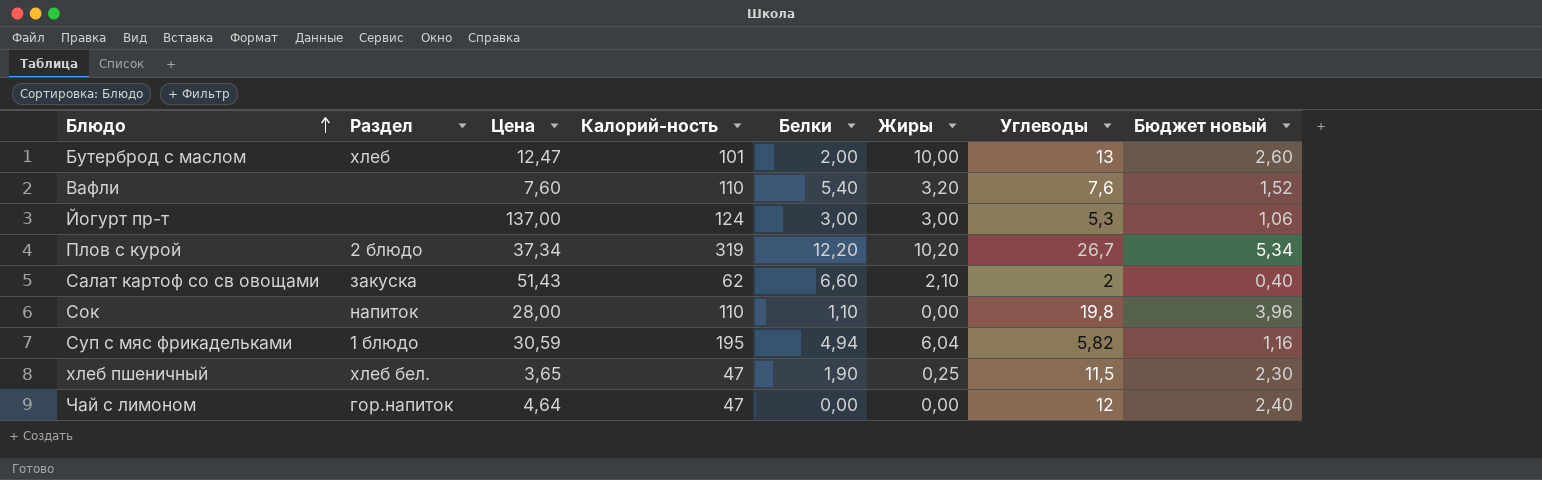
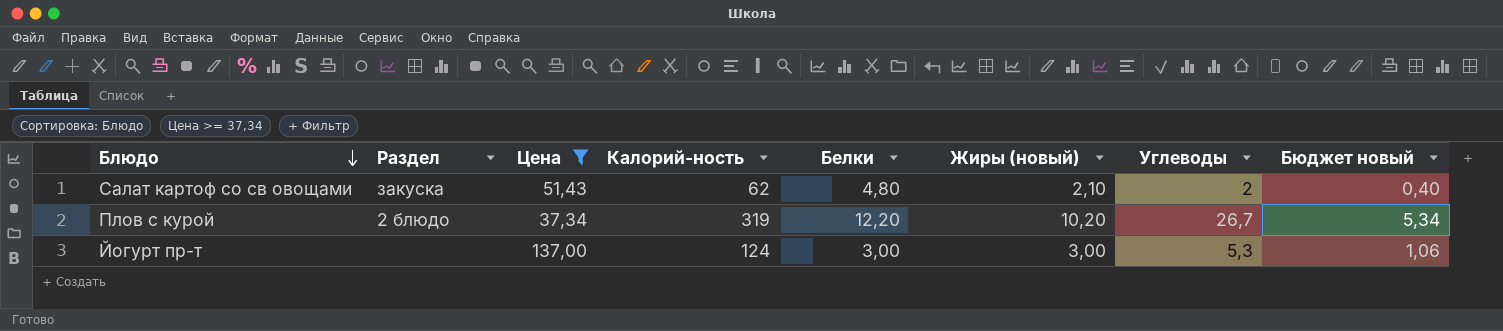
filter: none -> Цена >= 37,34
row order: Блюдо ascending -> Блюдо descending
column name: Жиры -> Жиры (новый)
Салат картоф со св овощами | Белки: 6,60 -> 4,80

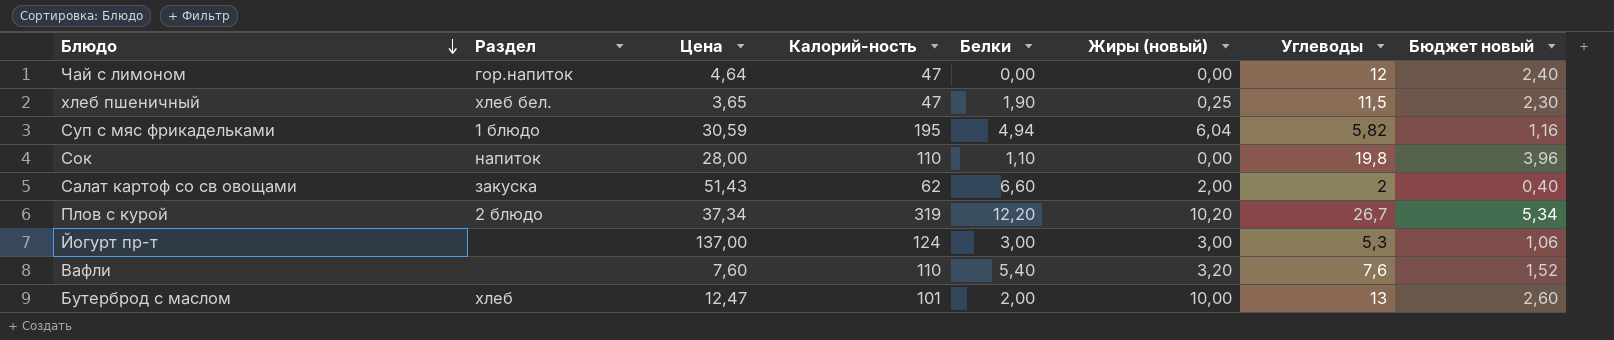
filter: Цена >= 37,34 -> none
Салат картоф со св овощами | Белки: 4,80 -> 6,60
Салат картоф со св овощами | Жиры (новый): 2,10 -> 2,00

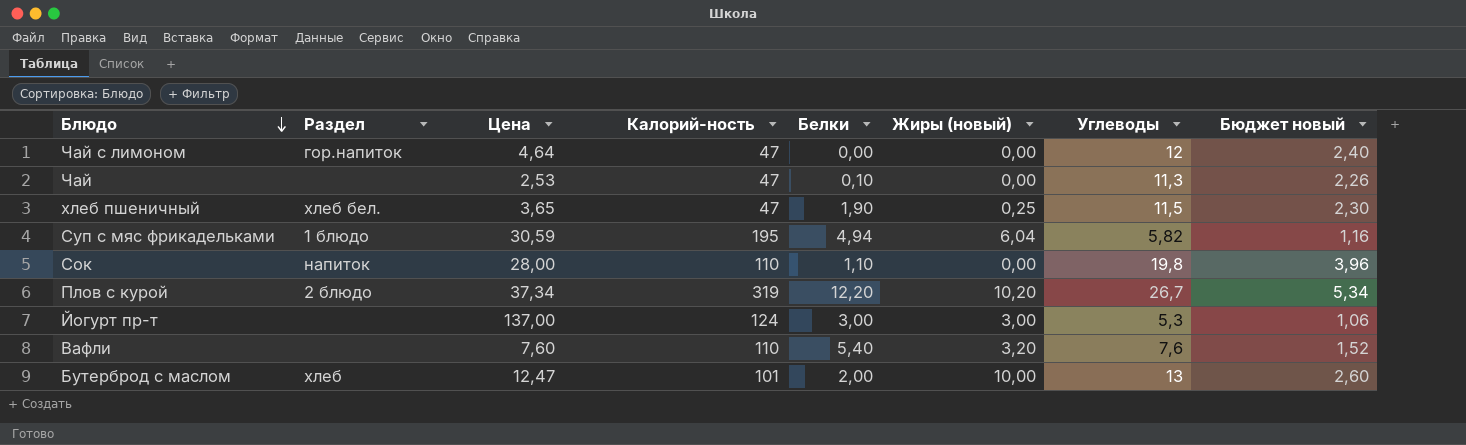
row Салат картоф со св овощами: закуска | 51,43 | 62 | 6,60 | 2,00 | 2 | 0,40 -> none
row Чай: none -> none | 2,53 | 47 | 0,10 | 0,00 | 11,3 | 2,26

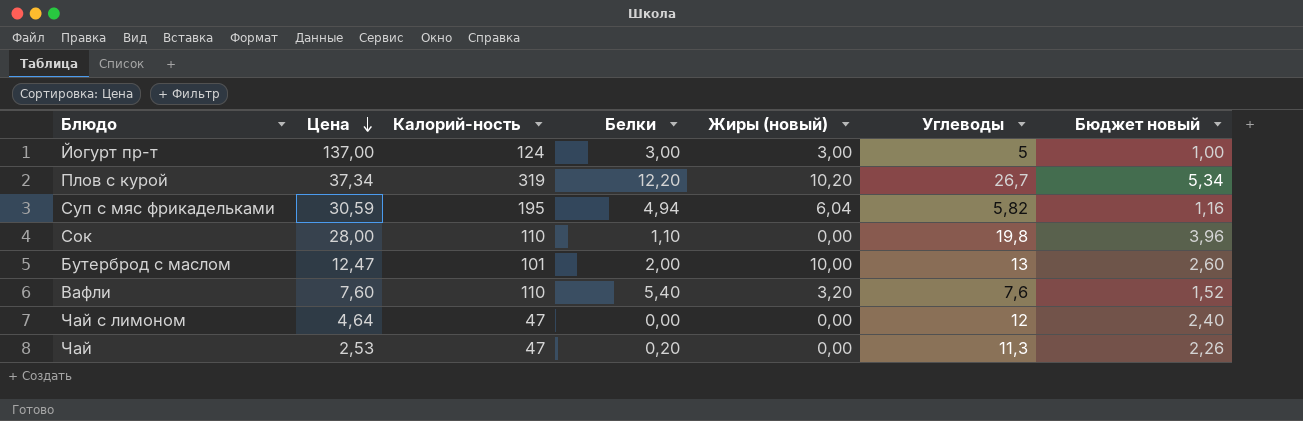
row order: Блюдо descending -> Цена descending
column Раздел | position: 2 -> none
row хлеб пшеничный: хлеб бел. | 3,65 | 47 | 1,90 | 0,25 | 11,5 | 2,30 -> none
Йогурт пр-т | Углеводы: 5,3 -> 5
Йогурт пр-т | Бюджет новый: 1,06 -> 1,00
Чай | Белки: 0,10 -> 0,20

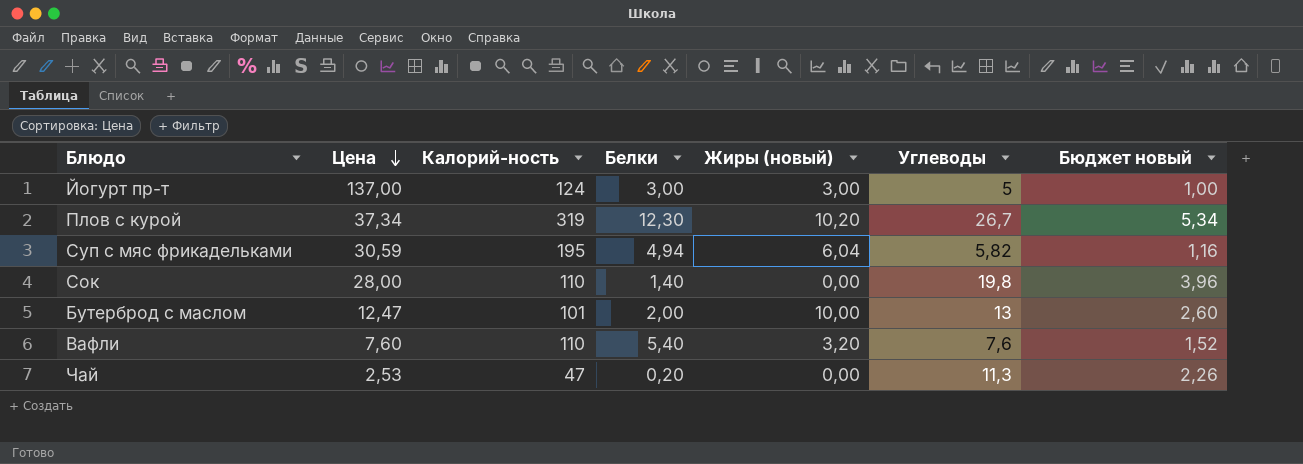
row Чай с лимоном: 4,64 | 47 | 0,00 | 0,00 | 12 | 2,40 -> none
Плов с курой | Белки: 12,20 -> 12,30
Сок | Белки: 1,10 -> 1,40

